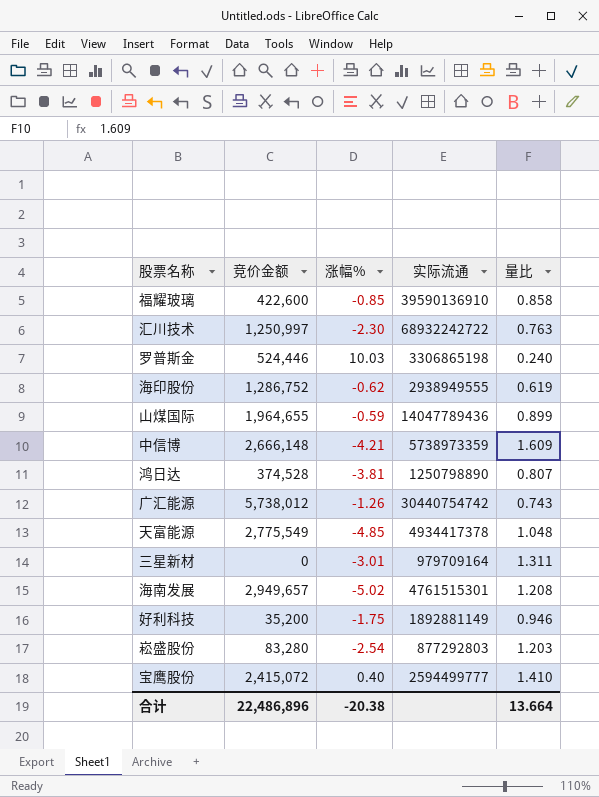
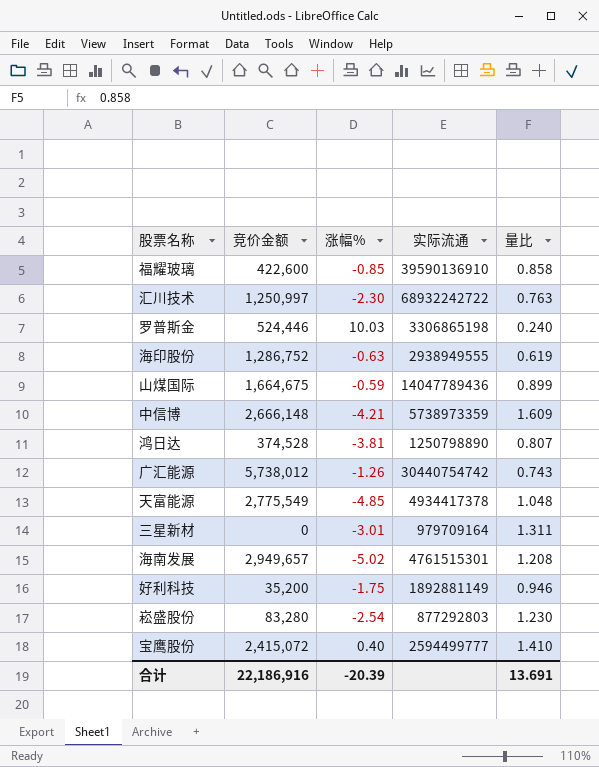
海印股份 | 涨幅%: -0.62 -> -0.63
山煤国际 | 竞价金额: 1,964,655 -> 1,664,675
崧盛股份 | 量比: 1.203 -> 1.230
合计 | 竞价金额: 22,486,896 -> 22,186,916
合计 | 涨幅%: -20.38 -> -20.39
合计 | 量比: 13.664 -> 13.691

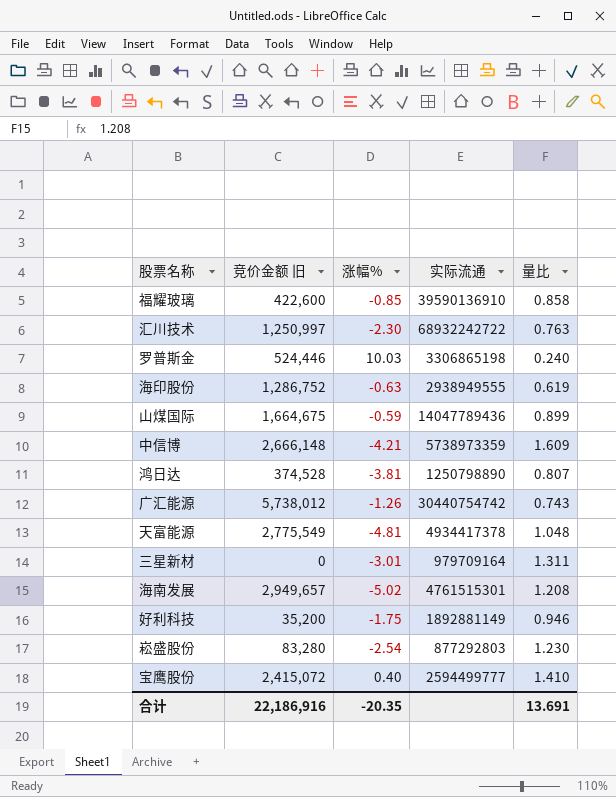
column name: 竞价金额 -> 竞价金额 旧
天富能源 | 涨幅%: -4.85 -> -4.81
合计 | 涨幅%: -20.39 -> -20.35

